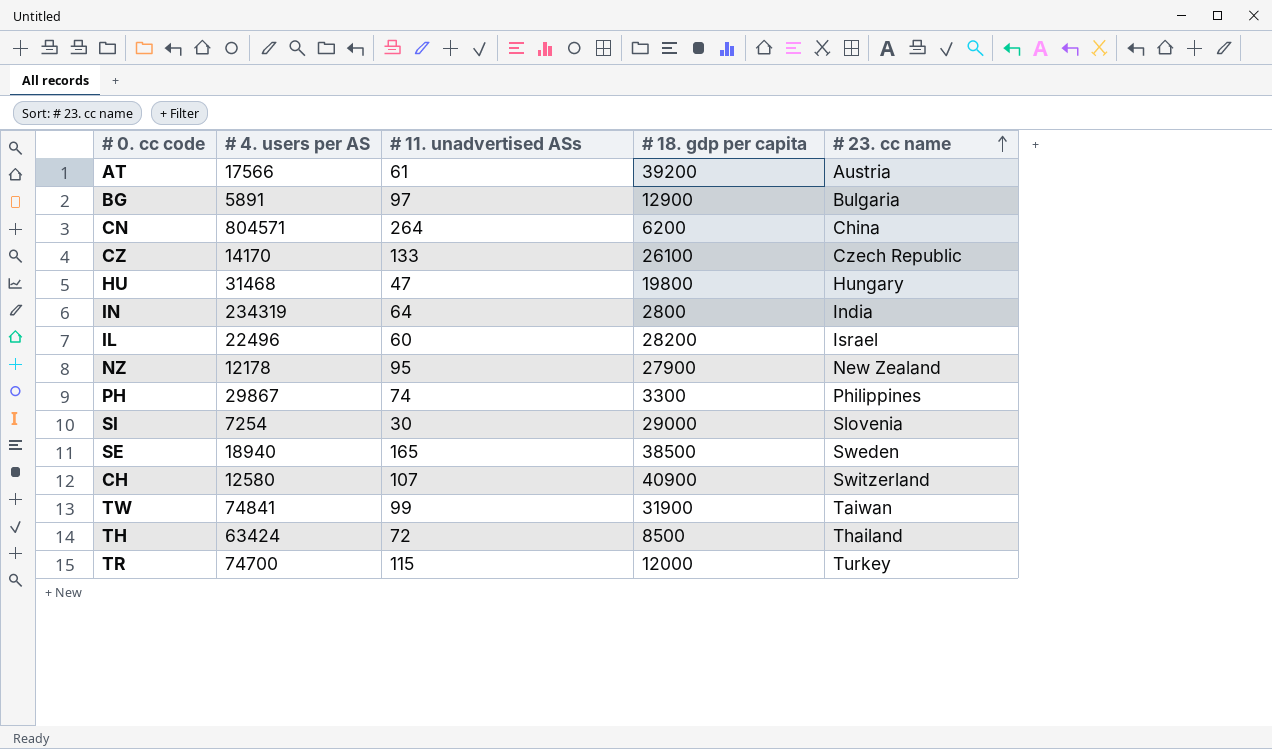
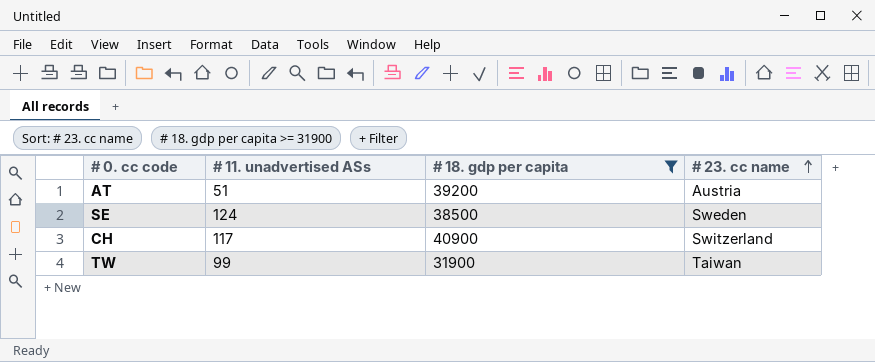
filter: none -> # 18. gdp per capita >= 31900
column # 4. users per AS | position: 2 -> none
AT | # 11. unadvertised ASs: 61 -> 51
SE | # 11. unadvertised ASs: 165 -> 124
CH | # 11. unadvertised ASs: 107 -> 117

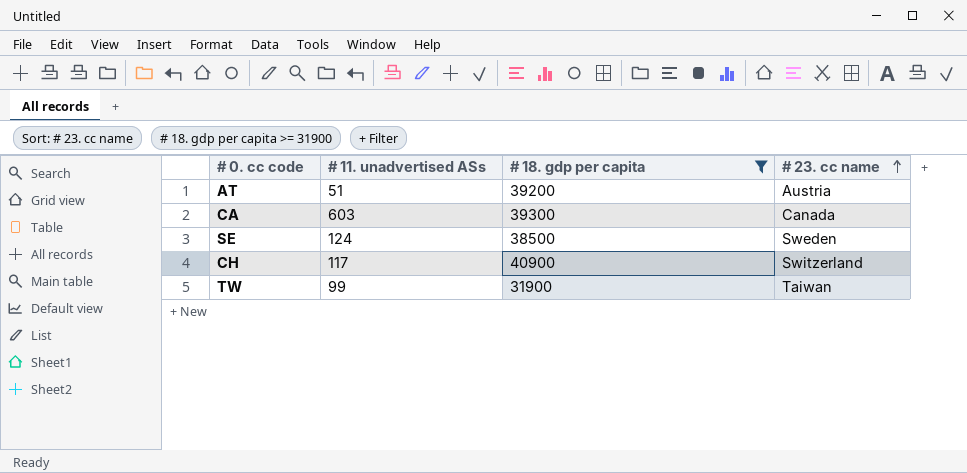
row CA: none -> 603 | 39300 | Canada

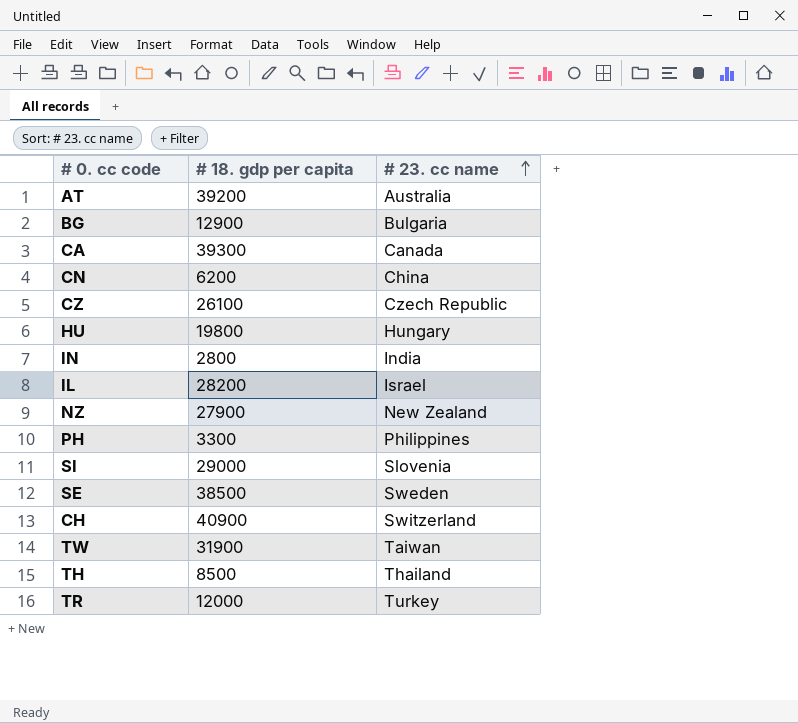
filter: # 18. gdp per capita >= 31900 -> none
column # 11. unadvertised ASs | position: 2 -> none
AT | # 23. cc name: Austria -> Australia

